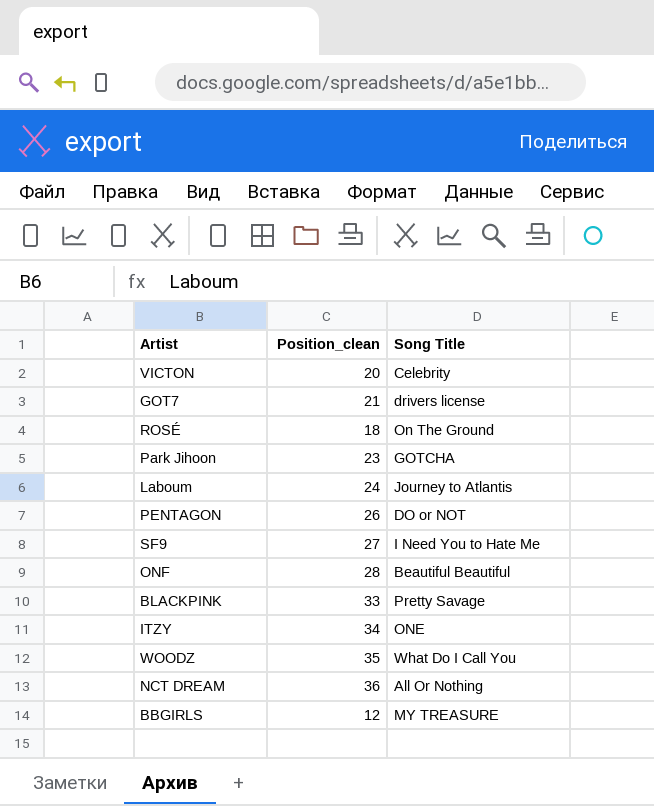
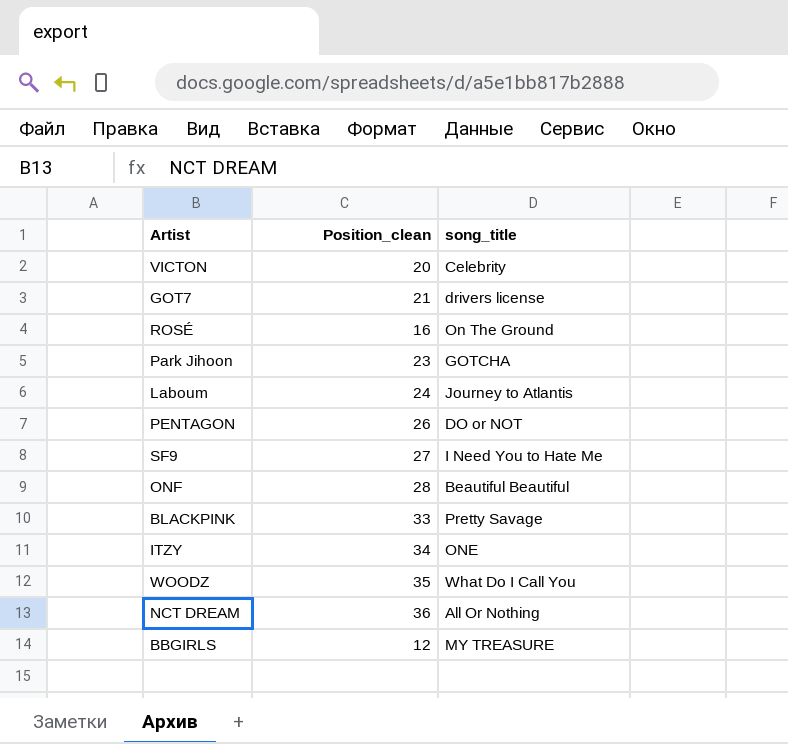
column name: Song Title -> song_title
ROSÉ | Position_clean: 18 -> 16

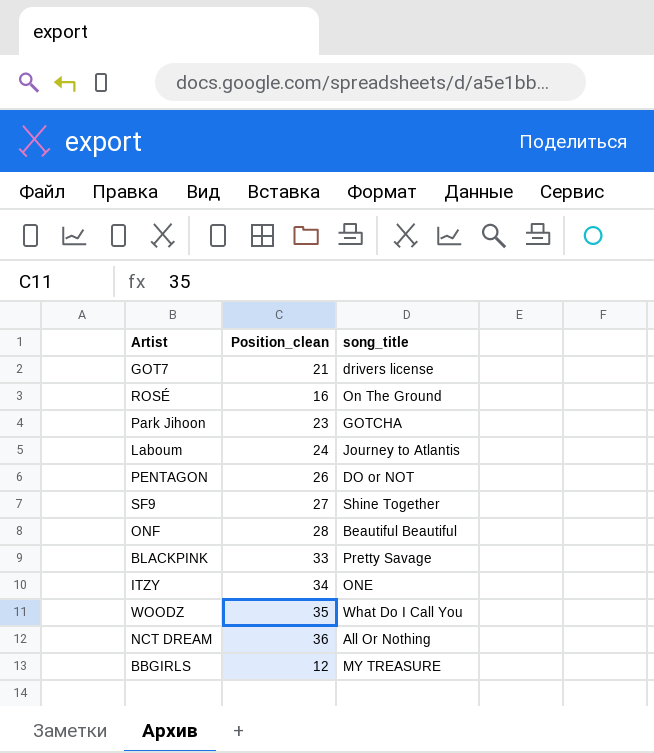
row VICTON: 20 | Celebrity -> none
SF9 | song_title: I Need You to Hate Me -> Shine Together

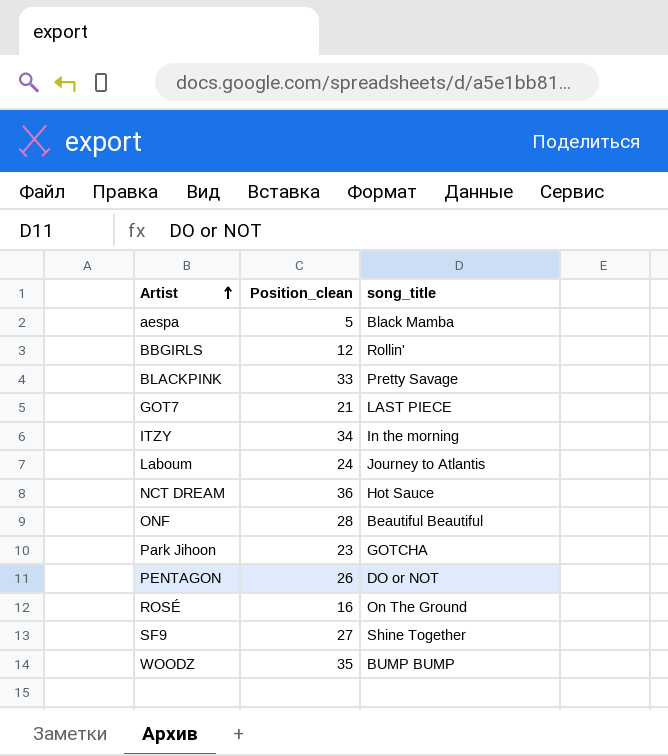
row order: none -> Artist ascending
row aespa: none -> 5 | Black Mamba
BBGIRLS | song_title: MY TREASURE -> Rollin'
GOT7 | song_title: drivers license -> LAST PIECE
ITZY | song_title: ONE -> In the morning
NCT DREAM | song_title: All Or Nothing -> Hot Sauce
WOODZ | song_title: What Do I Call You -> BUMP BUMP

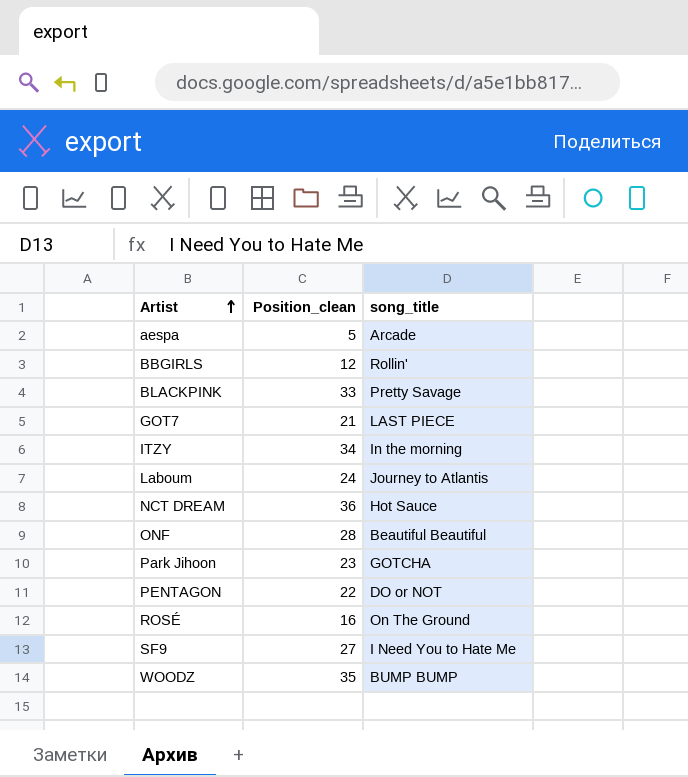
aespa | song_title: Black Mamba -> Arcade
PENTAGON | Position_clean: 26 -> 22
SF9 | song_title: Shine Together -> I Need You to Hate Me

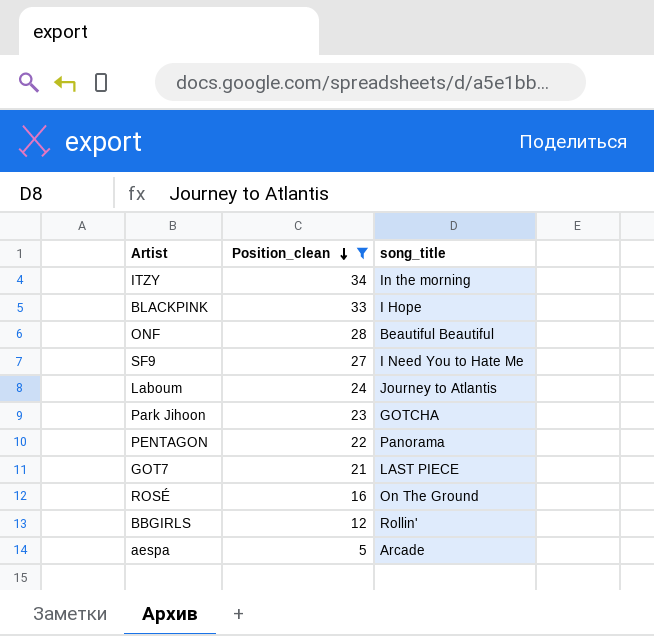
filter: none -> Position_clean <= 34
row order: Artist ascending -> Position_clean descending
BLACKPINK | song_title: Pretty Savage -> I Hope
PENTAGON | song_title: DO or NOT -> Panorama

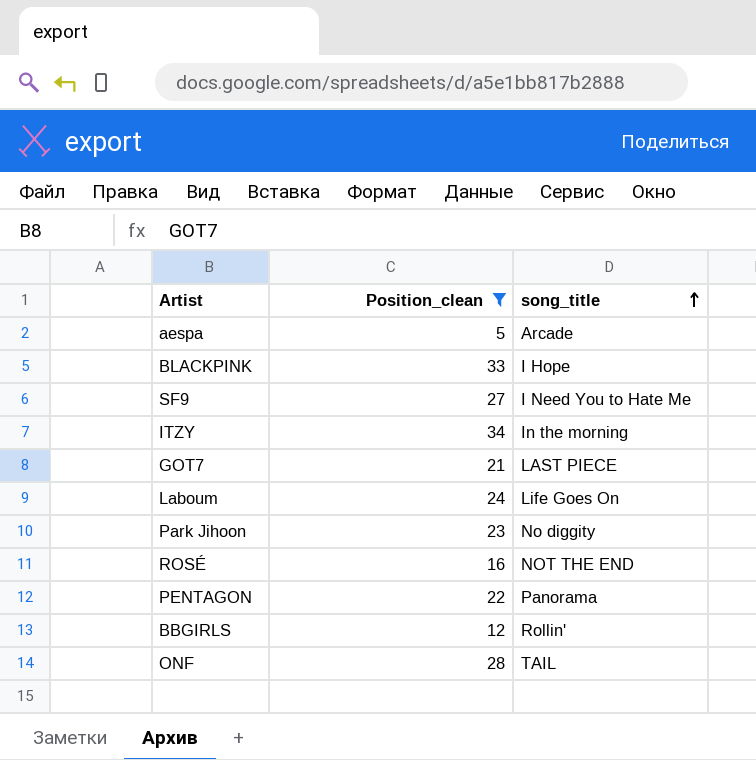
row order: Position_clean descending -> song_title ascending
Laboum | song_title: Journey to Atlantis -> Life Goes On
Park Jihoon | song_title: GOTCHA -> No diggity
ROSÉ | song_title: On The Ground -> NOT THE END
ONF | song_title: Beautiful Beautiful -> TAIL

